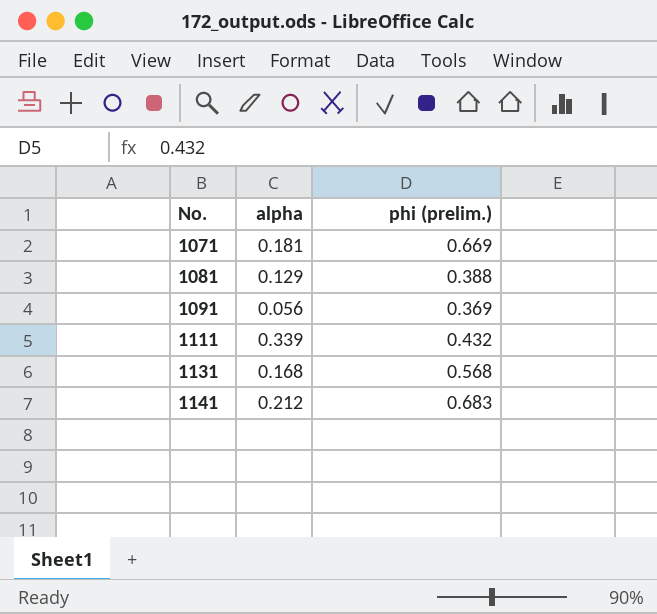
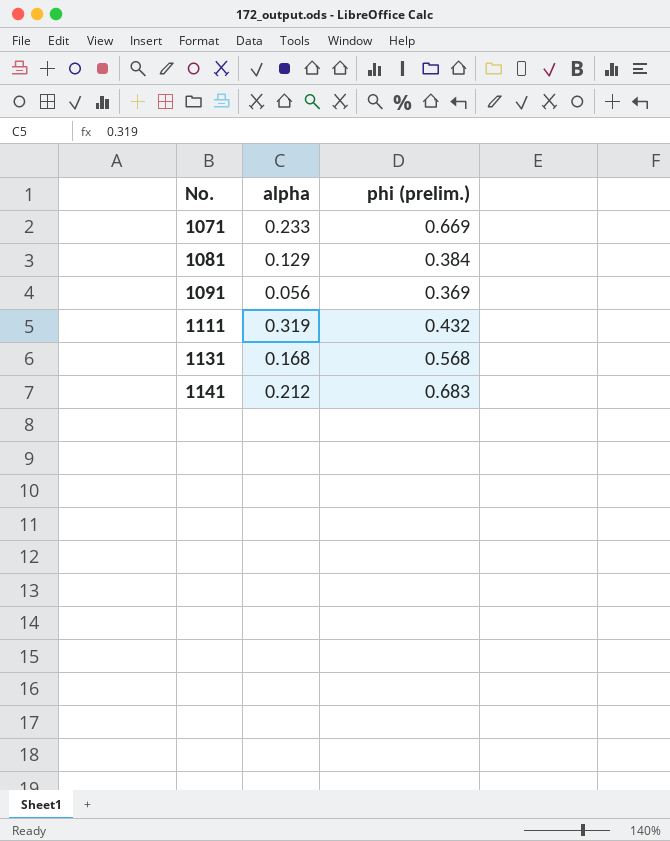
1071 | alpha: 0.181 -> 0.233
1081 | phi (prelim.): 0.388 -> 0.384
1111 | alpha: 0.339 -> 0.319

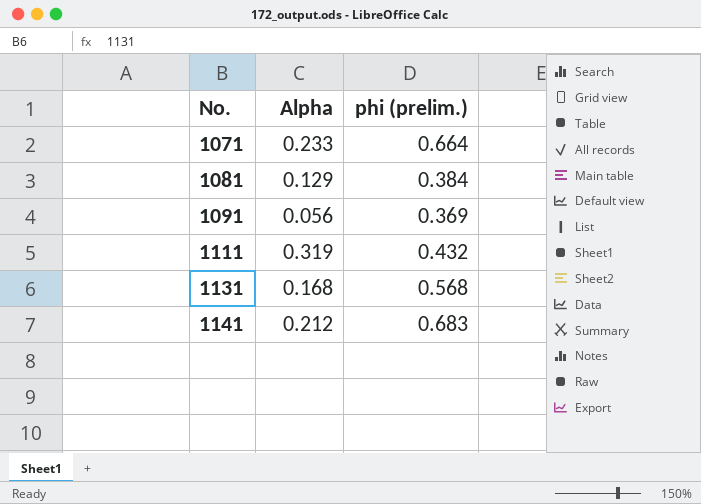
column name: alpha -> Alpha
1071 | phi (prelim.): 0.669 -> 0.664

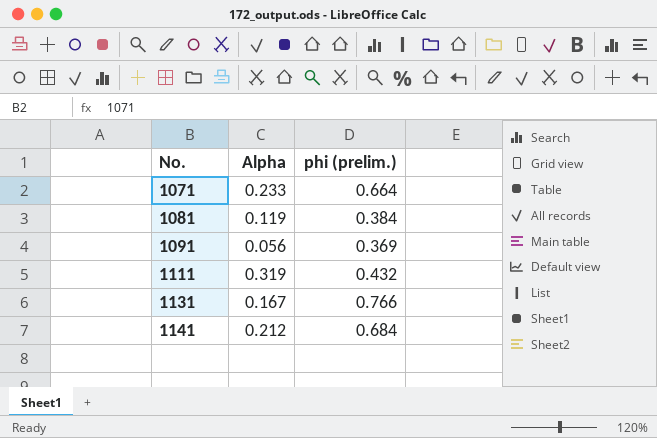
1081 | Alpha: 0.129 -> 0.119
1131 | Alpha: 0.168 -> 0.167
1131 | phi (prelim.): 0.568 -> 0.766
1141 | phi (prelim.): 0.683 -> 0.684

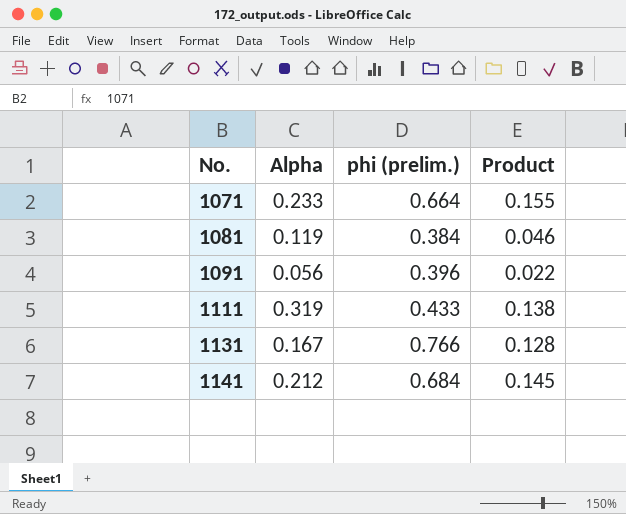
column Product | formula: none -> [Alpha] * [phi (prelim.)]
1091 | phi (prelim.): 0.369 -> 0.396
1111 | phi (prelim.): 0.432 -> 0.433

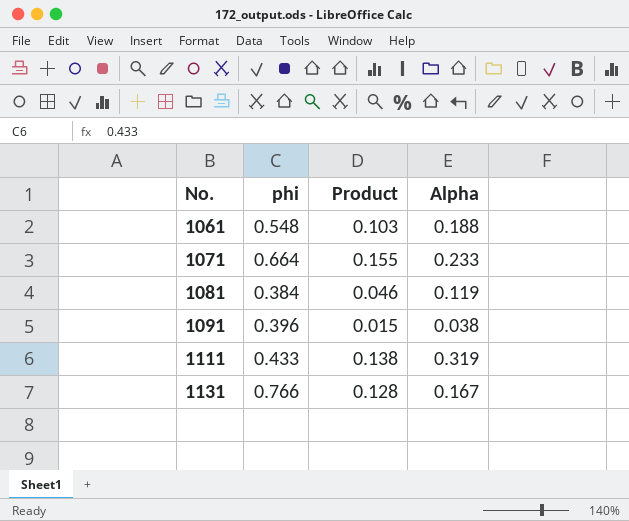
column name: phi (prelim.) -> phi
column Alpha | position: 2 -> 4
row 1141: 0.212 | 0.684 | 0.145 -> none
row 1061: none -> 0.548 | 0.103 | 0.188
1091 | Product: 0.022 -> 0.015
1091 | Alpha: 0.056 -> 0.038

